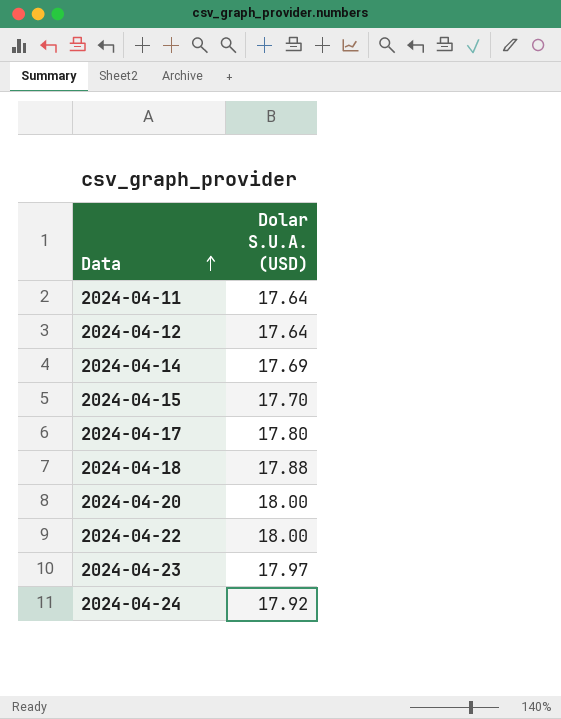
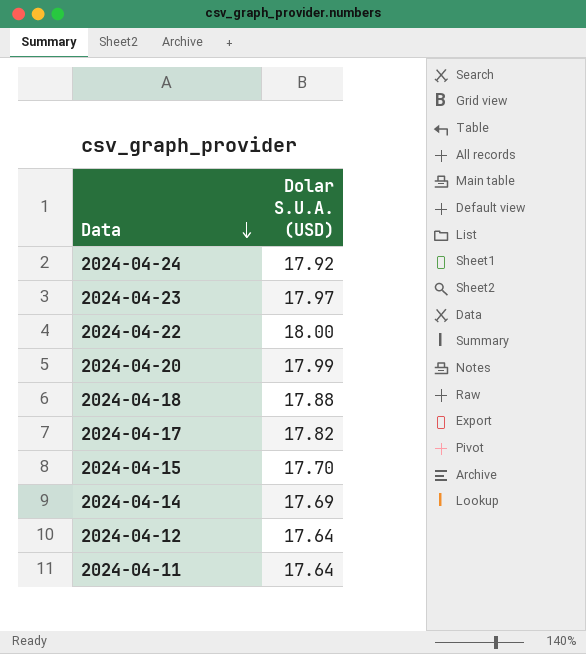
row order: Data ascending -> Data descending
2024-04-20 | Dolar S.U.A. (USD): 18.00 -> 17.99
2024-04-17 | Dolar S.U.A. (USD): 17.80 -> 17.82

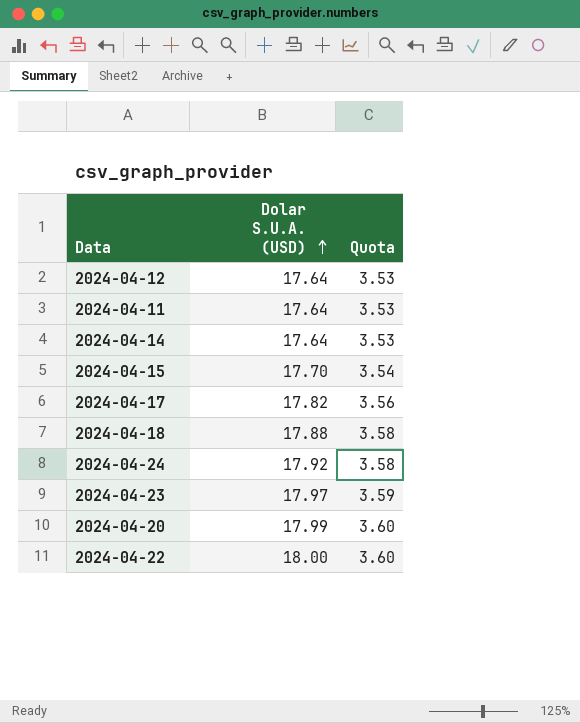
row order: Data descending -> Dolar S.U.A. (USD) ascending
column Quota | formula: none -> [Dolar S.U.A. (USD)] * 0.2
2024-04-14 | Dolar S.U.A. (USD): 17.69 -> 17.64

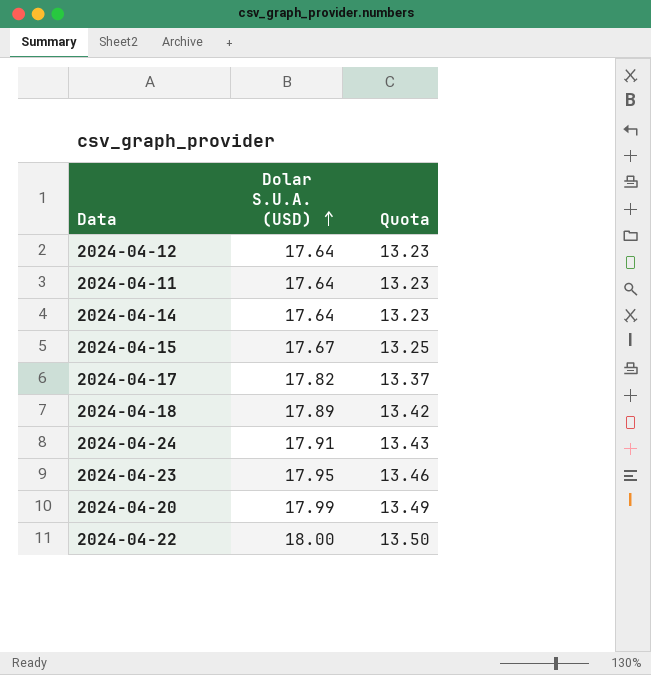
column Quota | formula: [Dolar S.U.A. (USD)] * 0.2 -> [Dolar S.U.A. (USD)] * 0.75
2024-04-15 | Dolar S.U.A. (USD): 17.70 -> 17.67
2024-04-18 | Dolar S.U.A. (USD): 17.88 -> 17.89
2024-04-24 | Dolar S.U.A. (USD): 17.92 -> 17.91
2024-04-23 | Dolar S.U.A. (USD): 17.97 -> 17.95

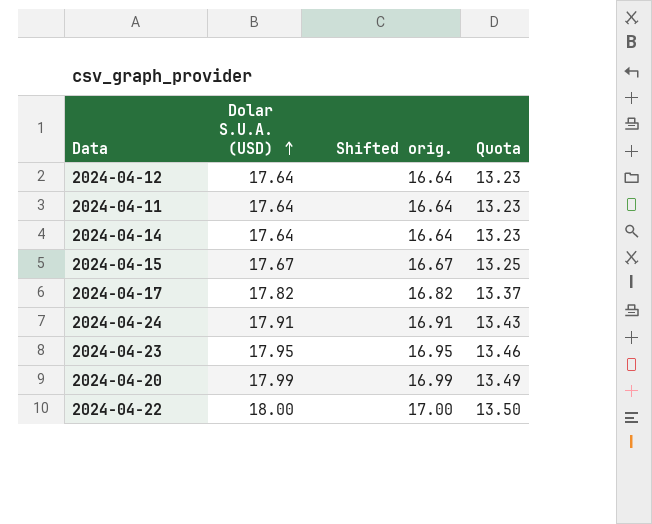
column Shifted orig. | formula: none -> [Dolar S.U.A. (USD)] - 1
row 2024-04-18: 17.89 | 13.42 -> none

